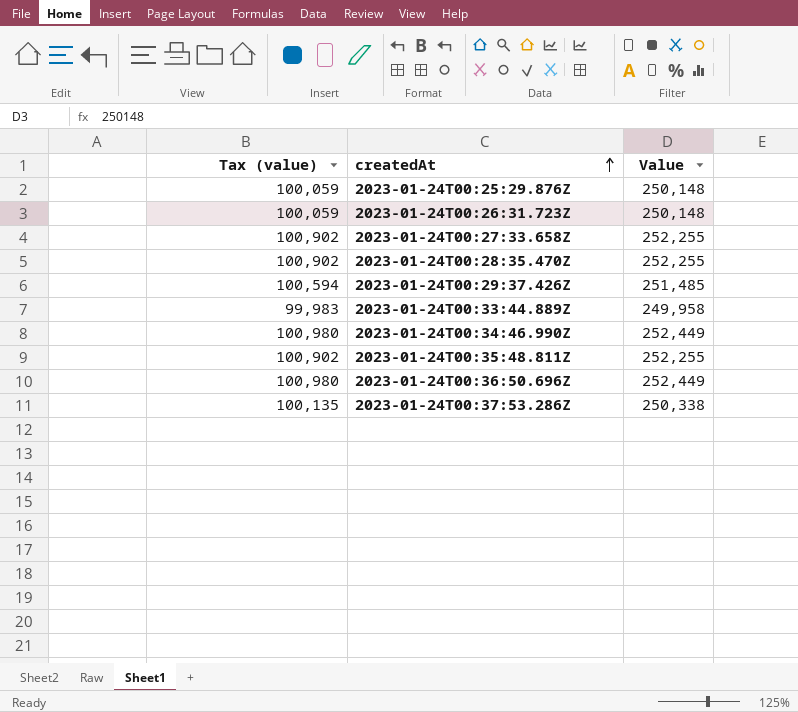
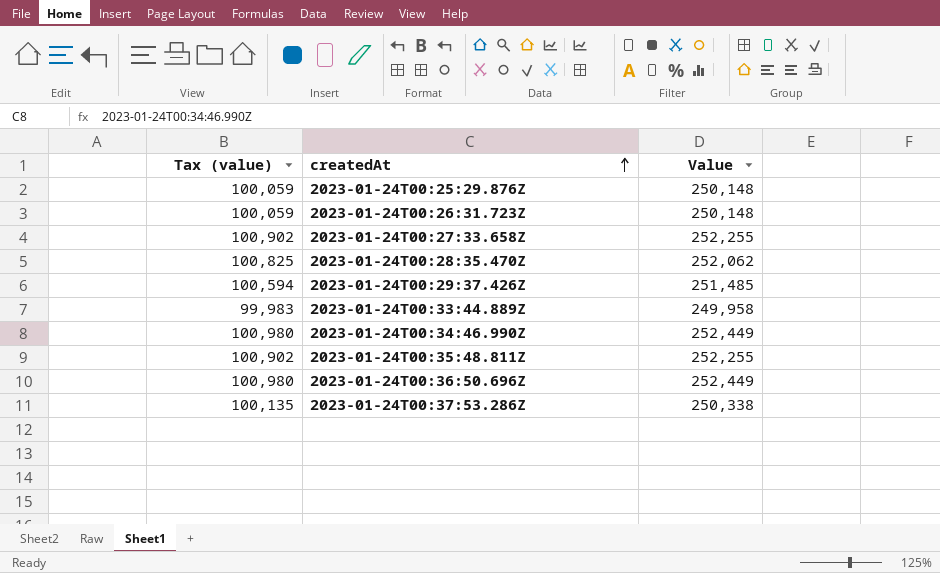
2023-01-24T00:28:35.470Z | Tax (value): 100,902 -> 100,825
2023-01-24T00:28:35.470Z | Value: 252,255 -> 252,062

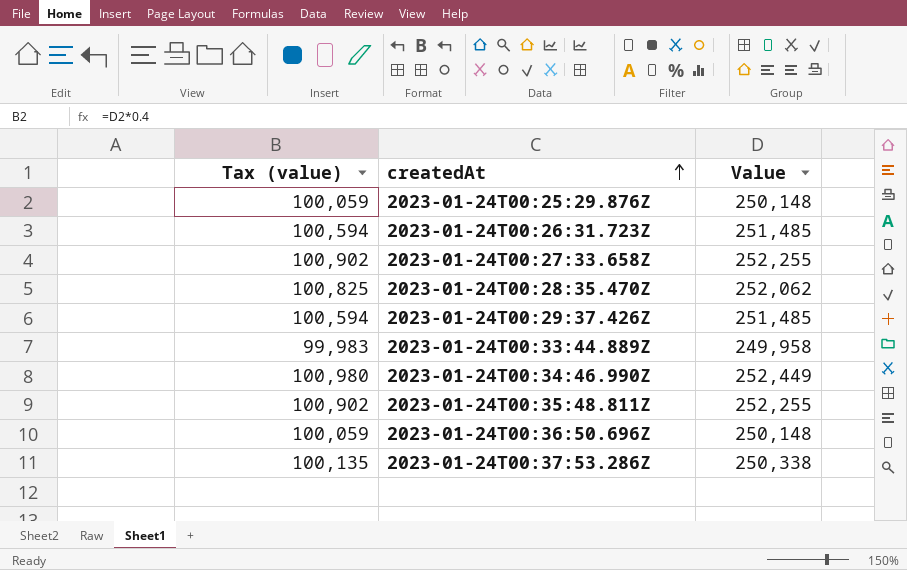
2023-01-24T00:26:31.723Z | Tax (value): 100,059 -> 100,594
2023-01-24T00:26:31.723Z | Value: 250,148 -> 251,485
2023-01-24T00:36:50.696Z | Tax (value): 100,980 -> 100,059
2023-01-24T00:36:50.696Z | Value: 252,449 -> 250,148

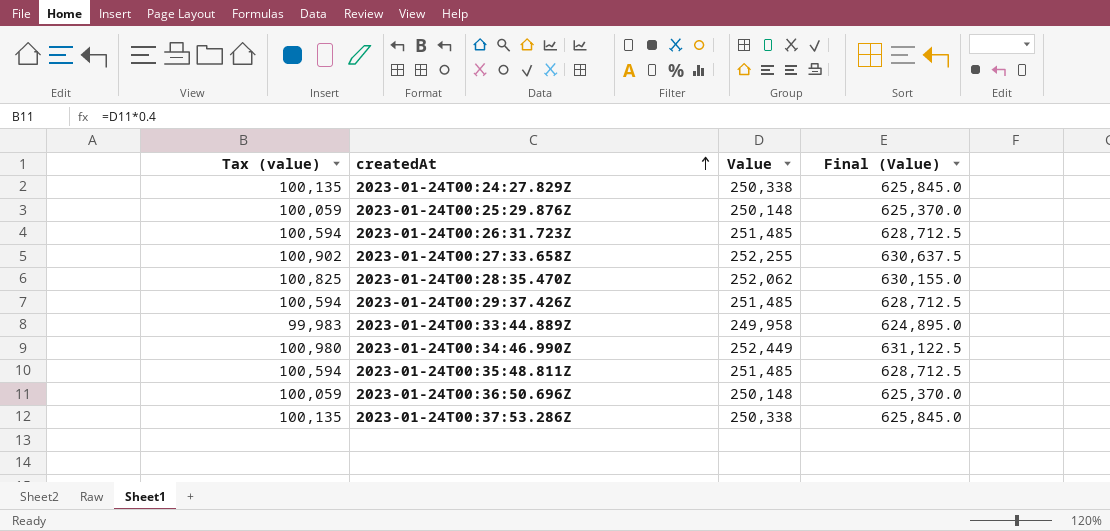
column Final (Value) | formula: none -> [Value] * 2.5
row 2023-01-24T00:24:27.829Z: none -> 100,135 | 250,338 | 625,845.0
2023-01-24T00:35:48.811Z | Tax (value): 100,902 -> 100,594
2023-01-24T00:35:48.811Z | Value: 252,255 -> 251,485

